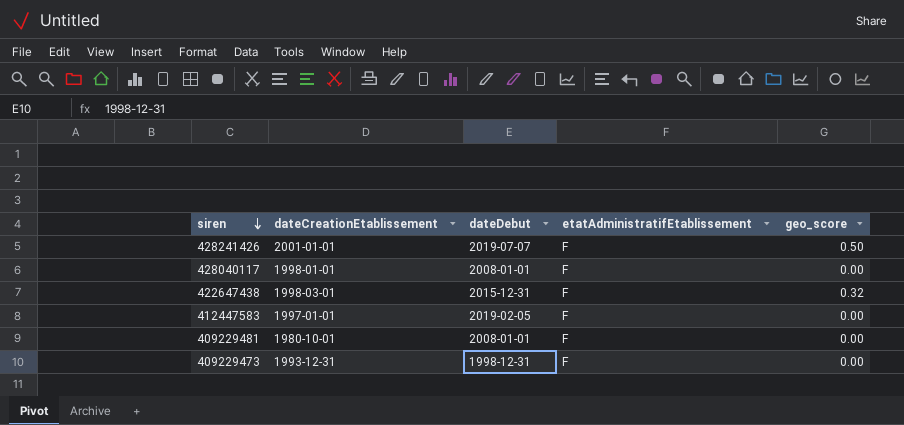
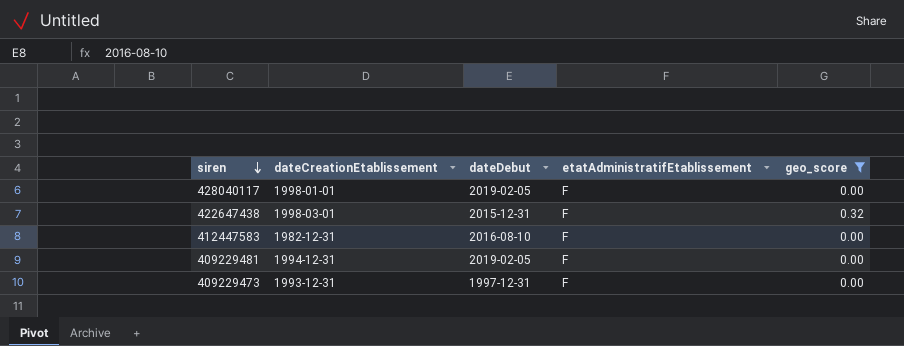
filter: none -> geo_score != 0.50
428040117 | dateDebut: 2008-01-01 -> 2019-02-05
412447583 | dateCreationEtablissement: 1997-01-01 -> 1982-12-31
412447583 | dateDebut: 2019-02-05 -> 2016-08-10
409229481 | dateCreationEtablissement: 1980-10-01 -> 1994-12-31
409229481 | dateDebut: 2008-01-01 -> 2019-02-05
409229473 | dateDebut: 1998-12-31 -> 1997-12-31

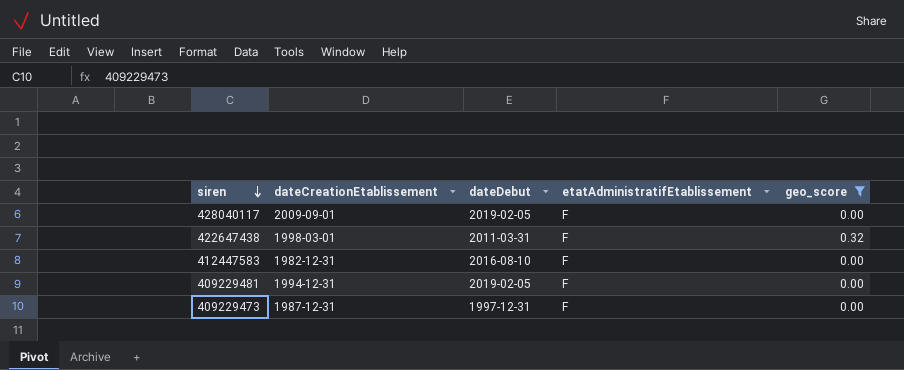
428040117 | dateCreationEtablissement: 1998-01-01 -> 2009-09-01
422647438 | dateDebut: 2015-12-31 -> 2011-03-31
409229473 | dateCreationEtablissement: 1993-12-31 -> 1987-12-31

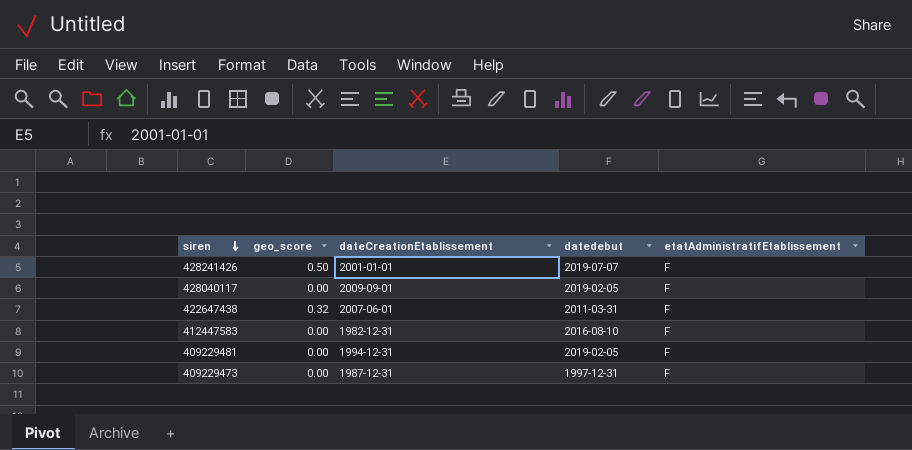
filter: geo_score != 0.50 -> none
column geo_score | position: 5 -> 2
column name: dateDebut -> datedebut
422647438 | dateCreationEtablissement: 1998-03-01 -> 2007-06-01

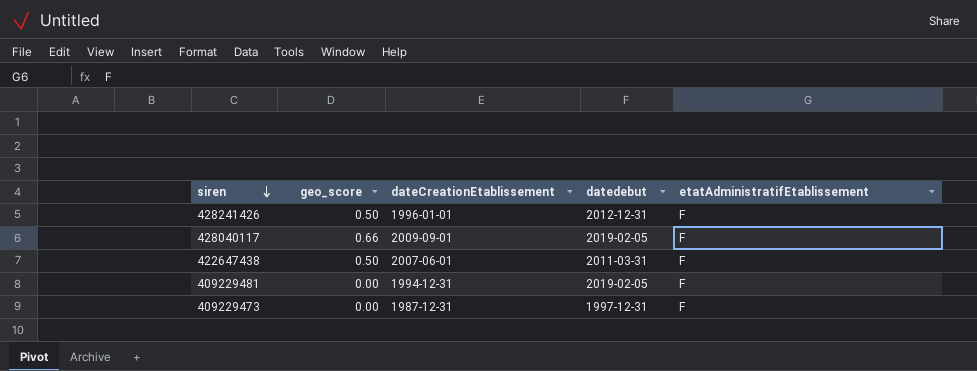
row 412447583: 0.00 | 1982-12-31 | 2016-08-10 | F -> none
428241426 | dateCreationEtablissement: 2001-01-01 -> 1996-01-01
428241426 | datedebut: 2019-07-07 -> 2012-12-31
428040117 | geo_score: 0.00 -> 0.66
422647438 | geo_score: 0.32 -> 0.50

